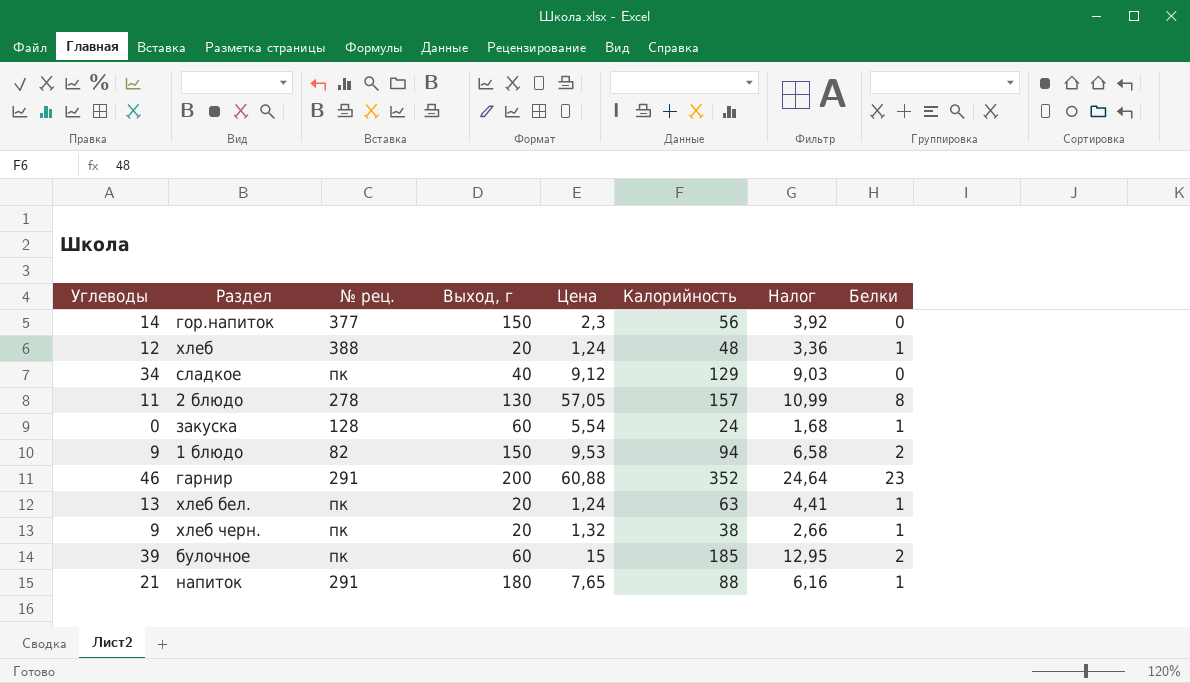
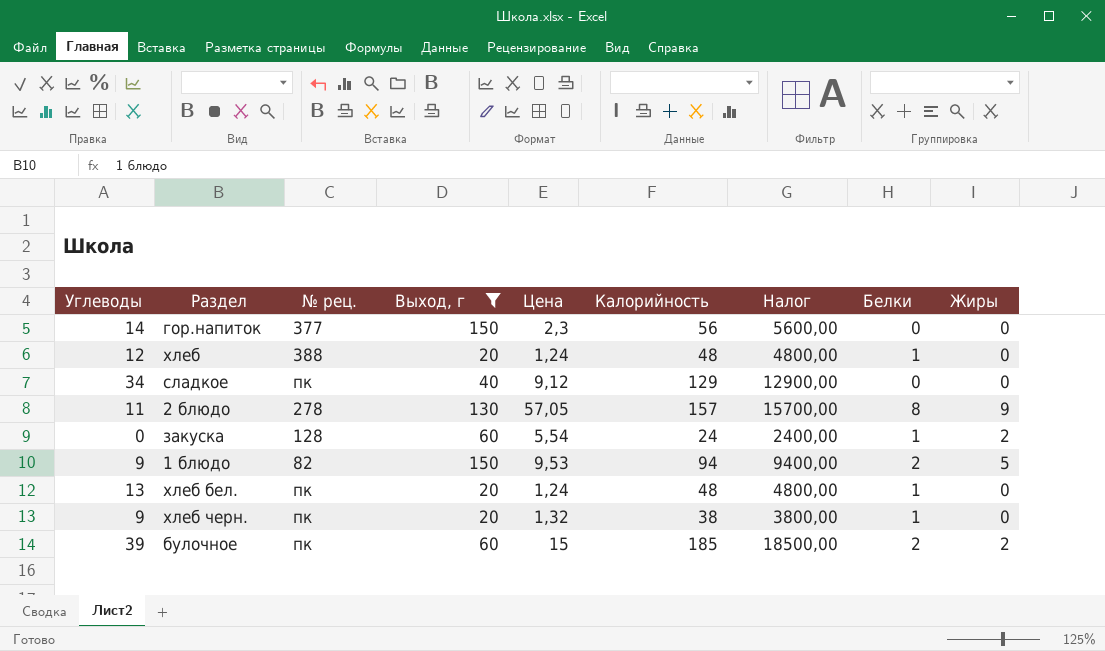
filter: none -> Выход, г <= 150
column Налог | formula: [Калорийность] * 0,07 -> [Калорийность] * 100
column Жиры | position: none -> 9
хлеб бел. | Калорийность: 63 -> 48

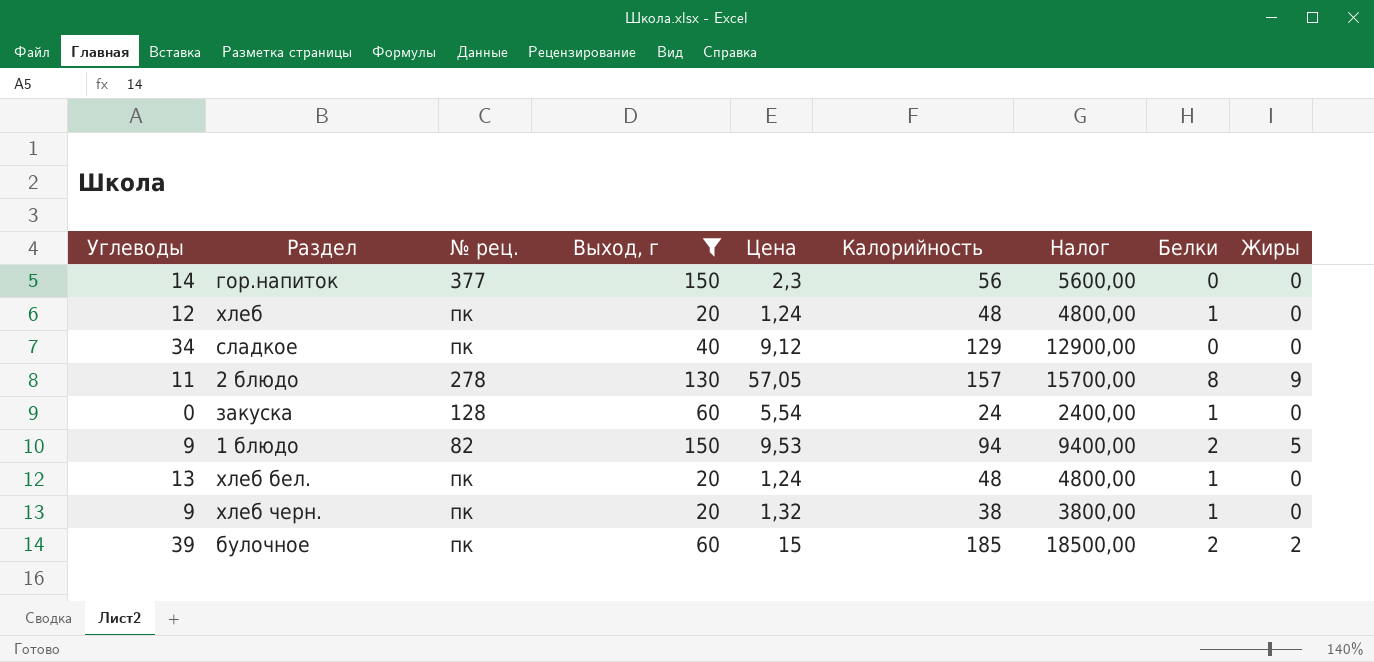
хлеб | № рец.: 388 -> пк
закуска | Жиры: 2 -> 0

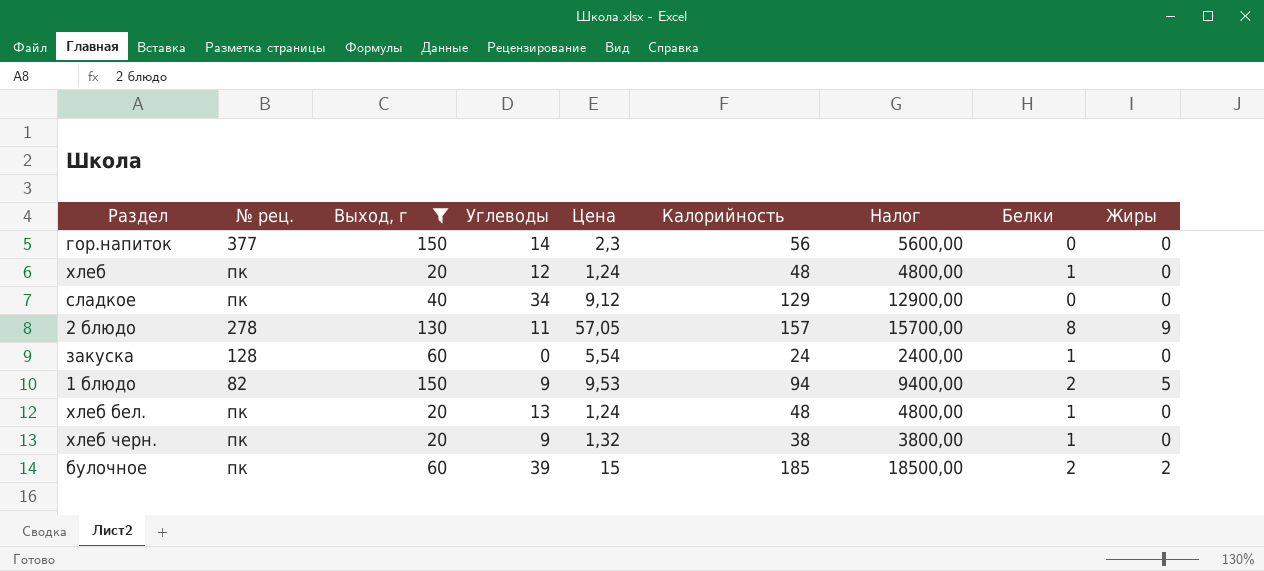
column Углеводы | position: 1 -> 4

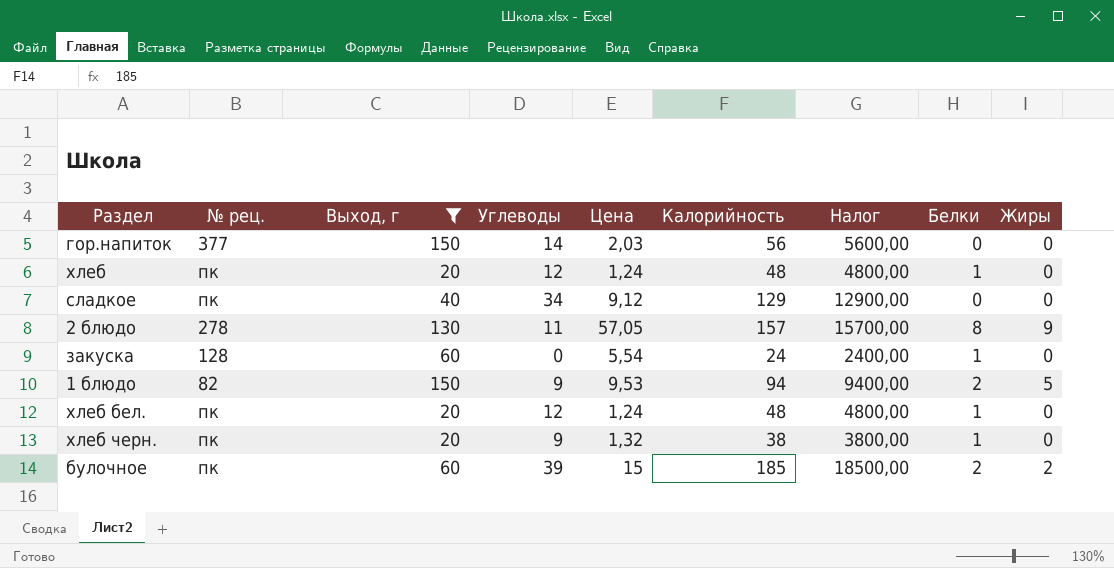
гор.напиток | Цена: 2,3 -> 2,03
хлеб бел. | Углеводы: 13 -> 12

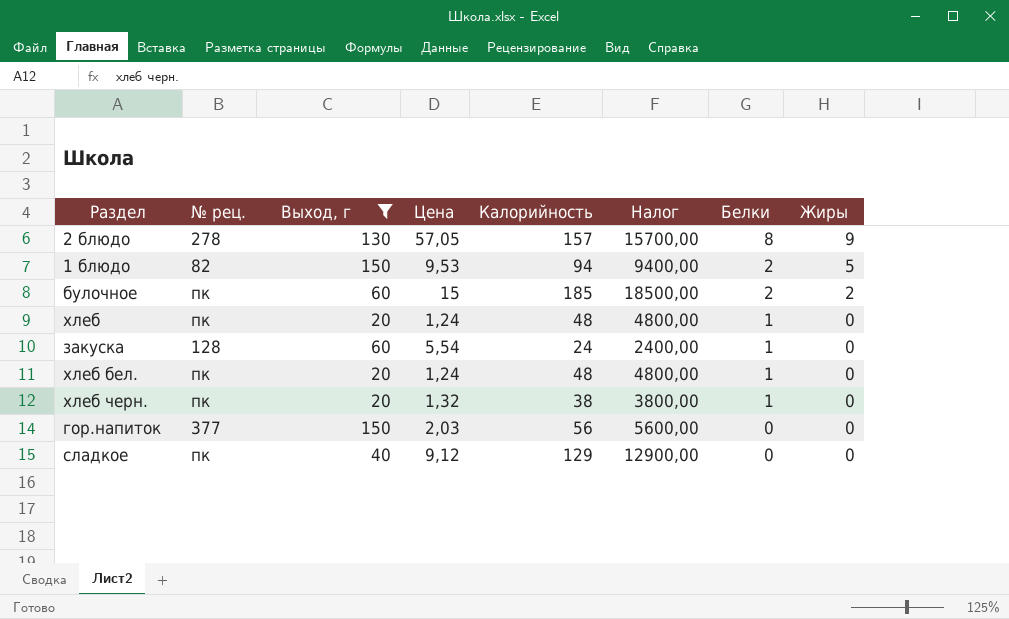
row order: none -> Белки descending
column Углеводы | position: 4 -> none

